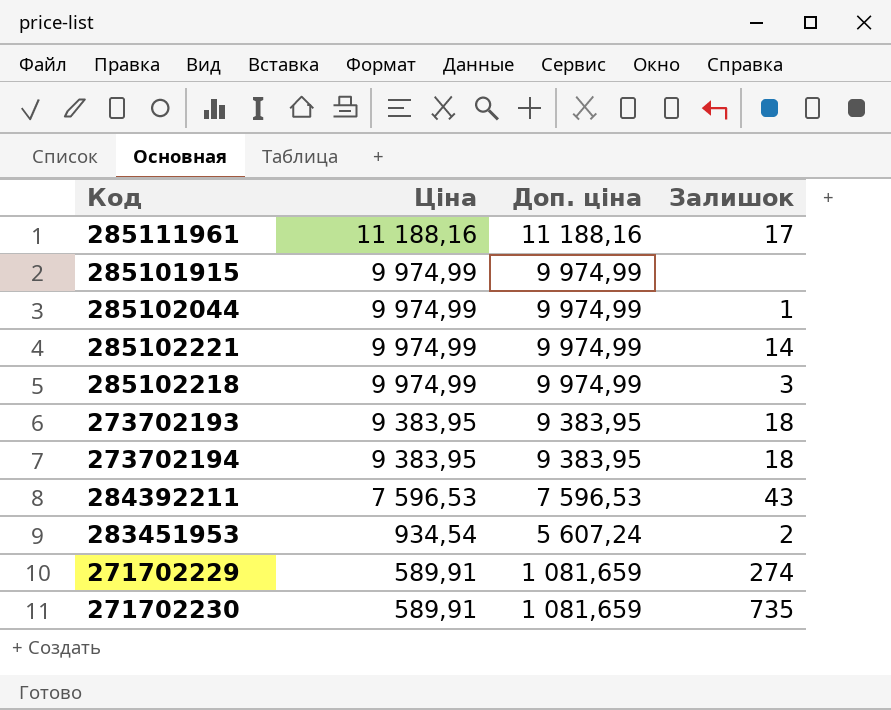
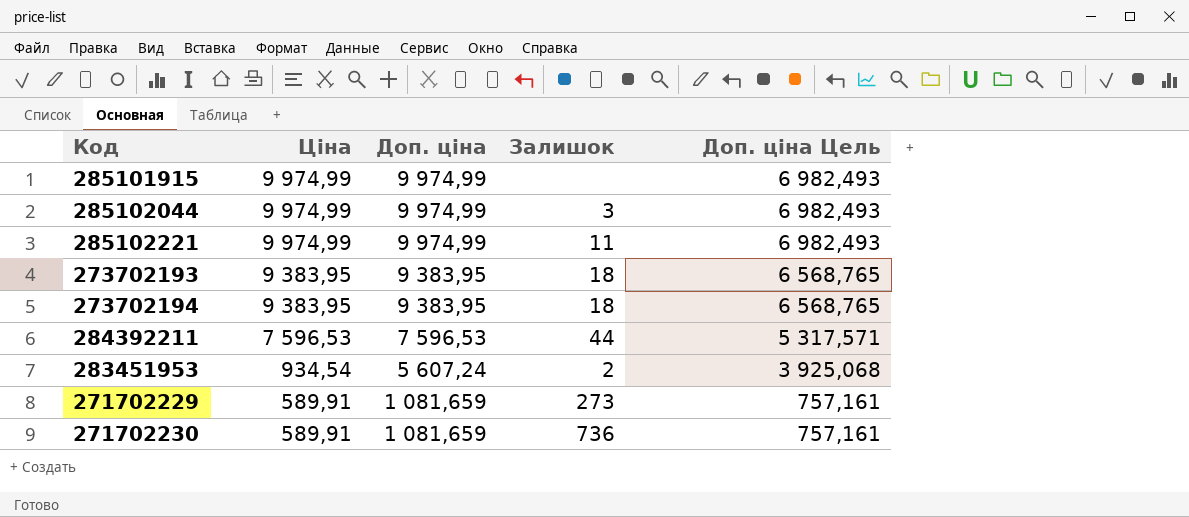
column Доп. ціна Цель | formula: none -> [Доп. ціна] * 0,7
row 285111961: 11 188,16 | 11 188,16 | 17 -> none
row 285102218: 9 974,99 | 9 974,99 | 3 -> none
285102044 | Залишок: 1 -> 3
285102221 | Залишок: 14 -> 11
284392211 | Залишок: 43 -> 44
271702229 | Залишок: 274 -> 273
271702230 | Залишок: 735 -> 736

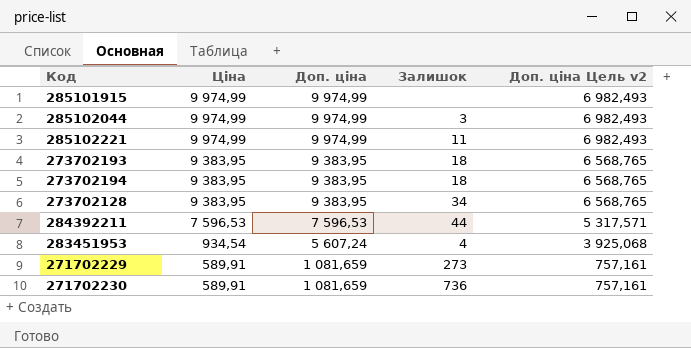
column name: Доп. ціна Цель -> Доп. ціна Цель v2
row 273702128: none -> 9 383,95 | 9 383,95 | 34 | 6 568,765
283451953 | Залишок: 2 -> 4

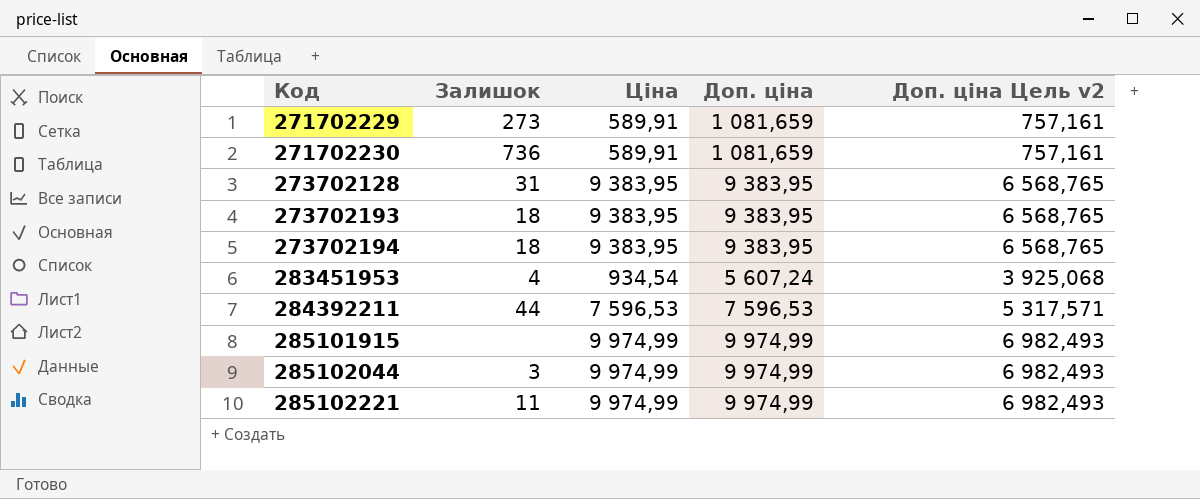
row order: Ціна descending -> Код ascending
column Залишок | position: 4 -> 2
273702128 | Залишок: 34 -> 31

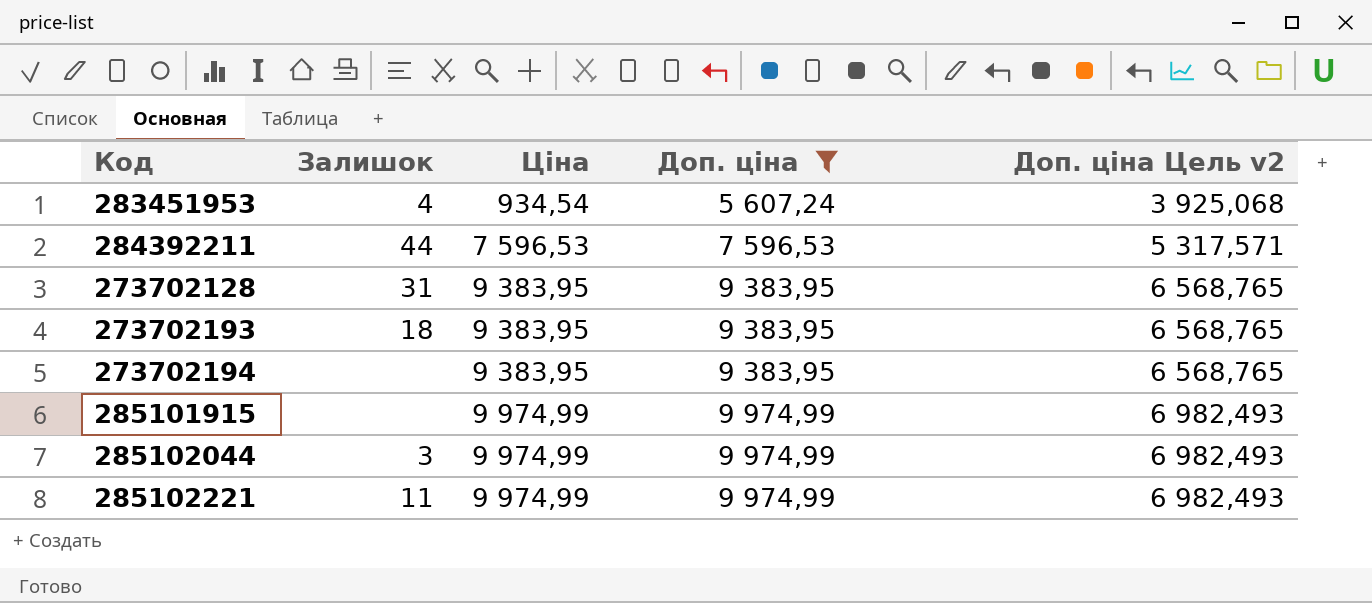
filter: none -> Доп. ціна != 1 081,659
row order: Код ascending -> Ціна ascending
273702194 | Залишок: 18 -> none

